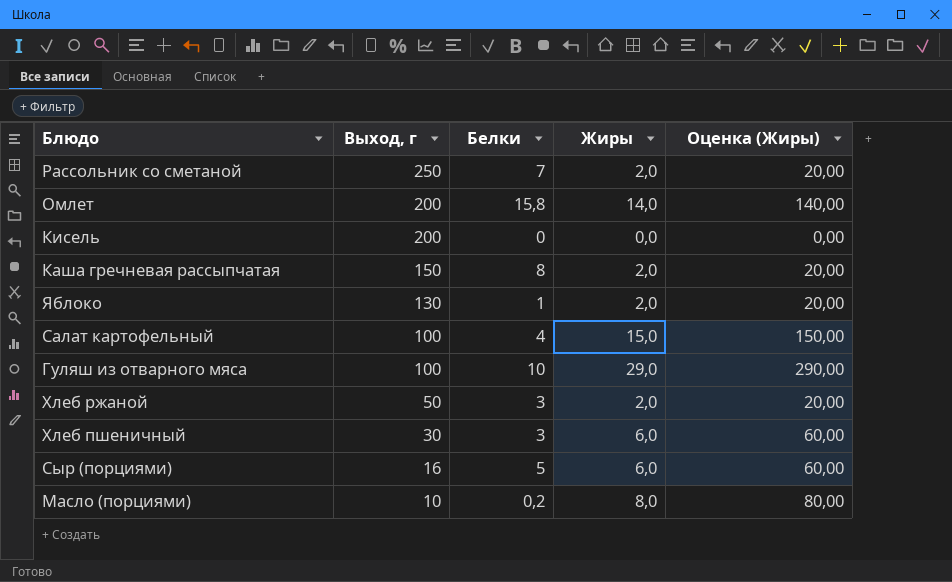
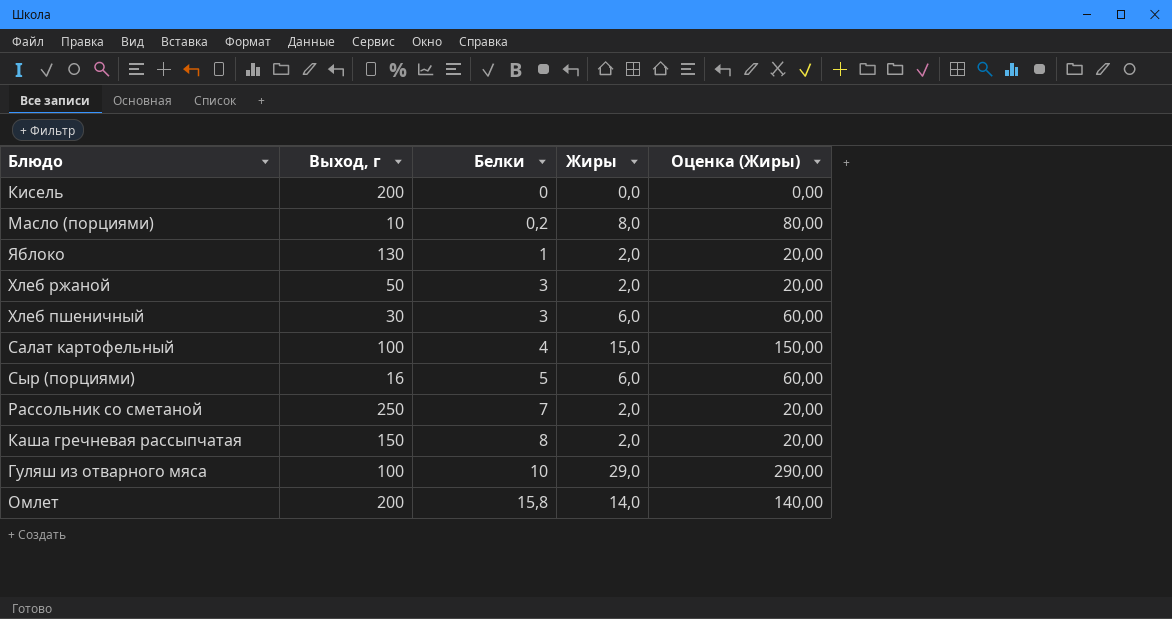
row order: Выход, г descending -> Белки ascending

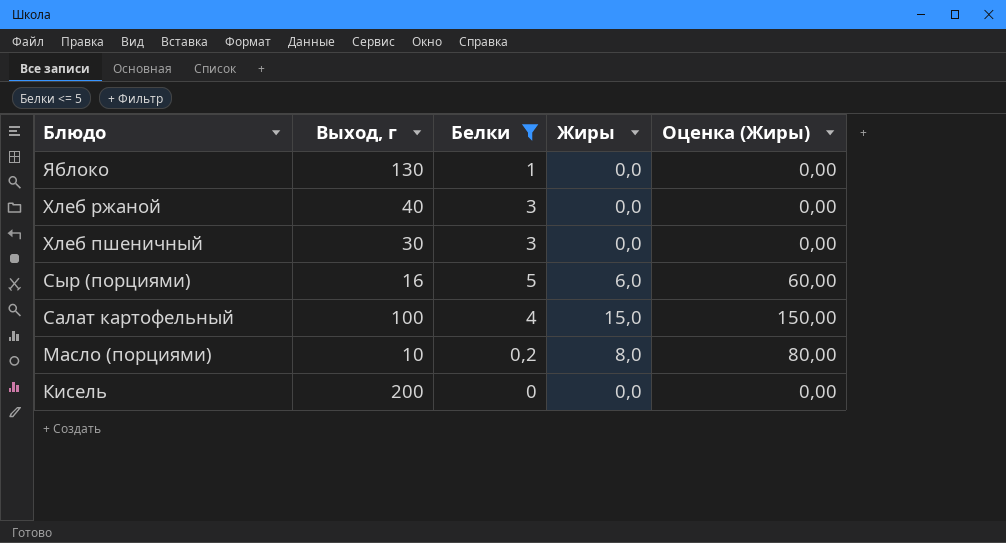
filter: none -> Белки <= 5
row order: Белки ascending -> Блюдо descending
Яблоко | Жиры: 2,0 -> 0,0
Яблоко | Оценка (Жиры): 20,00 -> 0,00
Хлеб ржаной | Выход, г: 50 -> 40
Хлеб ржаной | Жиры: 2,0 -> 0,0
Хлеб ржаной | Оценка (Жиры): 20,00 -> 0,00
Хлеб пшеничный | Жиры: 6,0 -> 0,0
Хлеб пшеничный | Оценка (Жиры): 60,00 -> 0,00

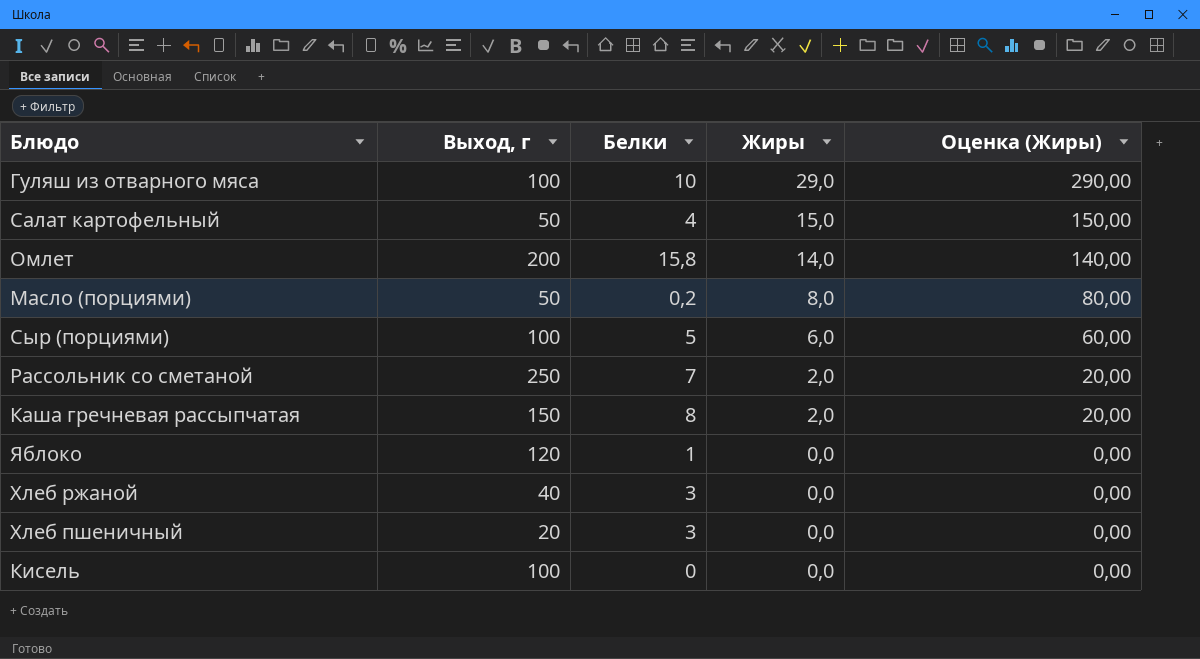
filter: Белки <= 5 -> none
row order: Блюдо descending -> Жиры descending
Салат картофельный | Выход, г: 100 -> 50
Масло (порциями) | Выход, г: 10 -> 50
Сыр (порциями) | Выход, г: 16 -> 100
Яблоко | Выход, г: 130 -> 120
Хлеб пшеничный | Выход, г: 30 -> 20
Кисель | Выход, г: 200 -> 100

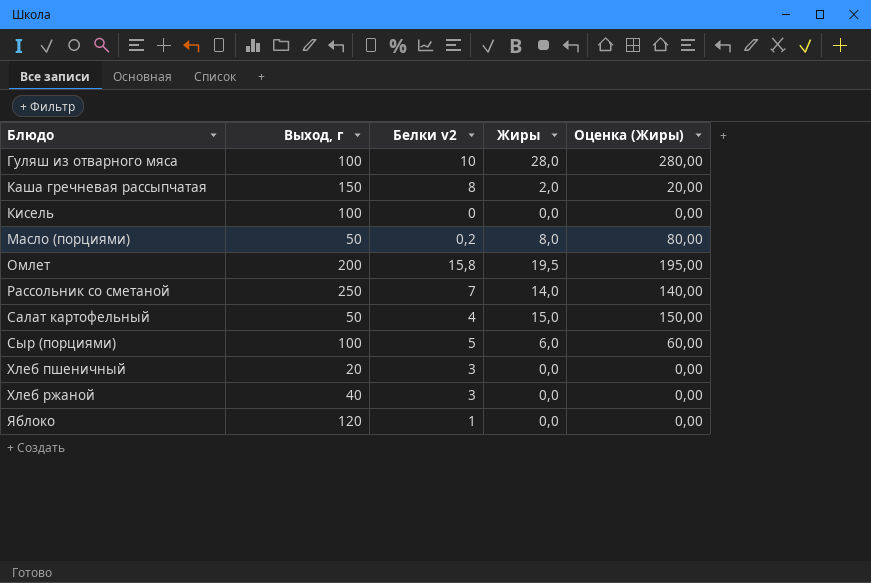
row order: Жиры descending -> Блюдо ascending
column name: Белки -> Белки v2
Гуляш из отварного мяса | Жиры: 29,0 -> 28,0
Гуляш из отварного мяса | Оценка (Жиры): 290,00 -> 280,00
Омлет | Жиры: 14,0 -> 19,5
Омлет | Оценка (Жиры): 140,00 -> 195,00
Рассольник со сметаной | Жиры: 2,0 -> 14,0
Рассольник со сметаной | Оценка (Жиры): 20,00 -> 140,00

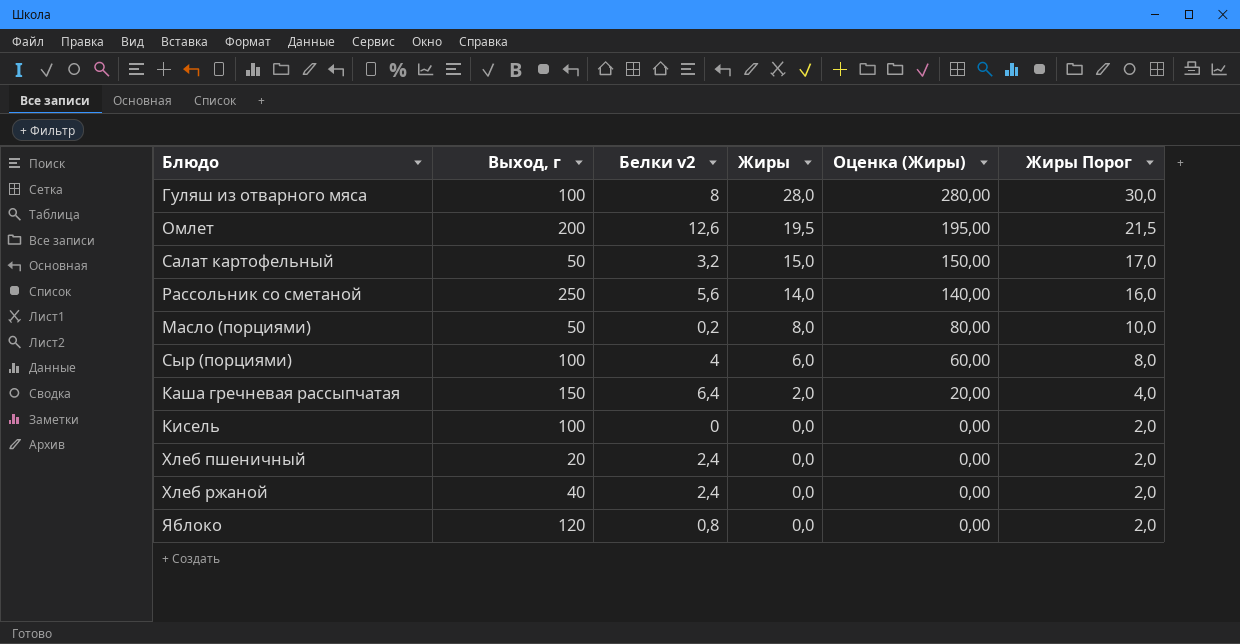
row order: Блюдо ascending -> Жиры descending
column Жиры Порог | formula: none -> [Жиры] + 2
Гуляш из отварного мяса | Белки v2: 10 -> 8
Омлет | Белки v2: 15,8 -> 12,6
Салат картофельный | Белки v2: 4 -> 3,2
Рассольник со сметаной | Белки v2: 7 -> 5,6
Сыр (порциями) | Белки v2: 5 -> 4
Каша гречневая рассыпчатая | Белки v2: 8 -> 6,4
Хлеб пшеничный | Белки v2: 3 -> 2,4
Хлеб ржаной | Белки v2: 3 -> 2,4
Яблоко | Белки v2: 1 -> 0,8

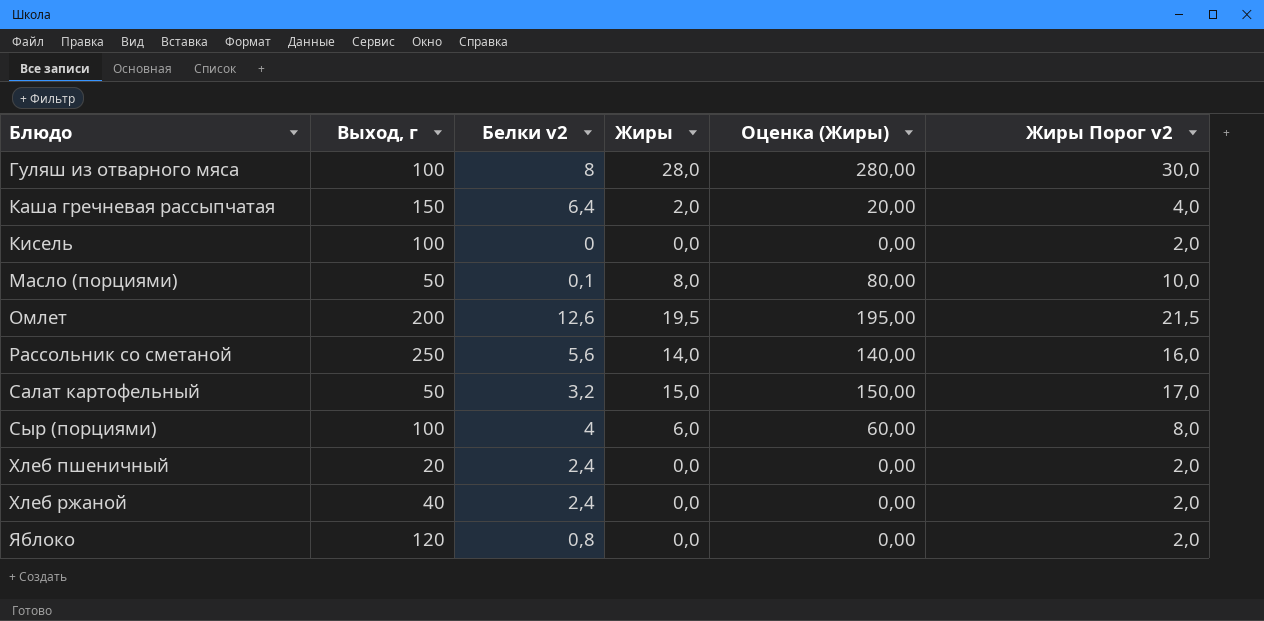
row order: Жиры descending -> Блюдо ascending
column name: Жиры Порог -> Жиры Порог v2
Масло (порциями) | Белки v2: 0,2 -> 0,1

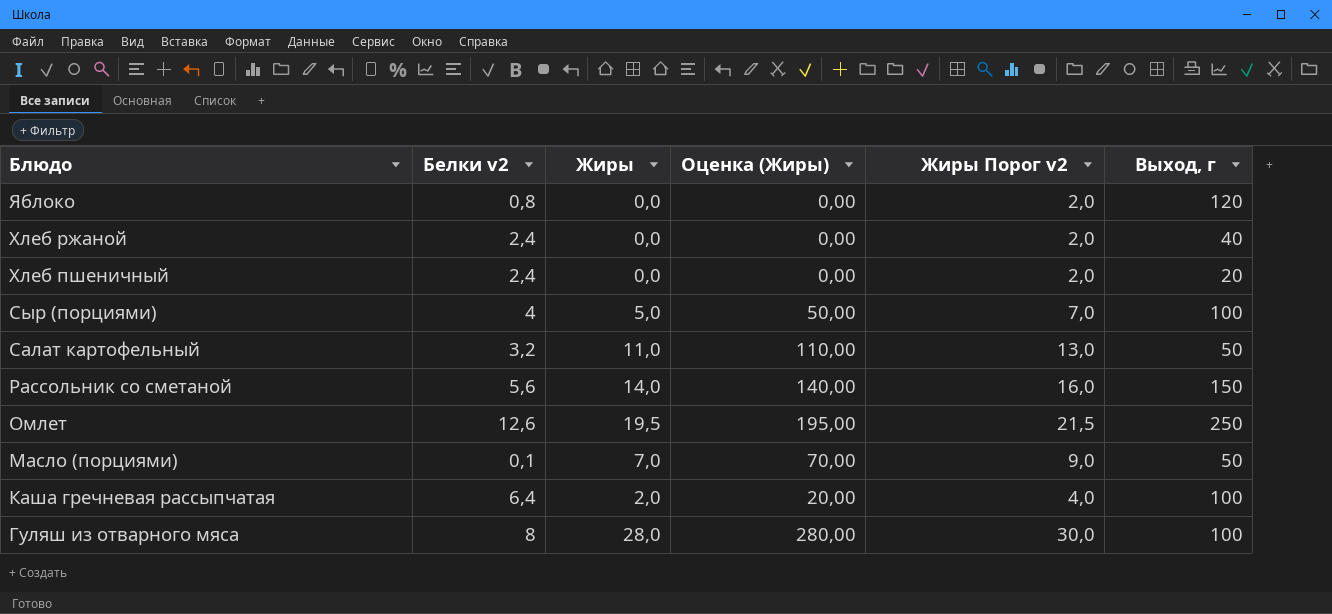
row order: Блюдо ascending -> Блюдо descending
column Выход, г | position: 2 -> 6
row Кисель: 100 | 0 | 0,0 | 0,00 | 2,0 -> none
Сыр (порциями) | Жиры: 6,0 -> 5,0
Сыр (порциями) | Оценка (Жиры): 60,00 -> 50,00
Сыр (порциями) | Жиры Порог v2: 8,0 -> 7,0
Салат картофельный | Жиры: 15,0 -> 11,0
Салат картофельный | Оценка (Жиры): 150,00 -> 110,00
Салат картофельный | Жиры Порог v2: 17,0 -> 13,0
Рассольник со сметаной | Выход, г: 250 -> 150
Омлет | Выход, г: 200 -> 250
Масло (порциями) | Жиры: 8,0 -> 7,0
Масло (порциями) | Оценка (Жиры): 80,00 -> 70,00
Масло (порциями) | Жиры Порог v2: 10,0 -> 9,0
Каша гречневая рассыпчатая | Выход, г: 150 -> 100

